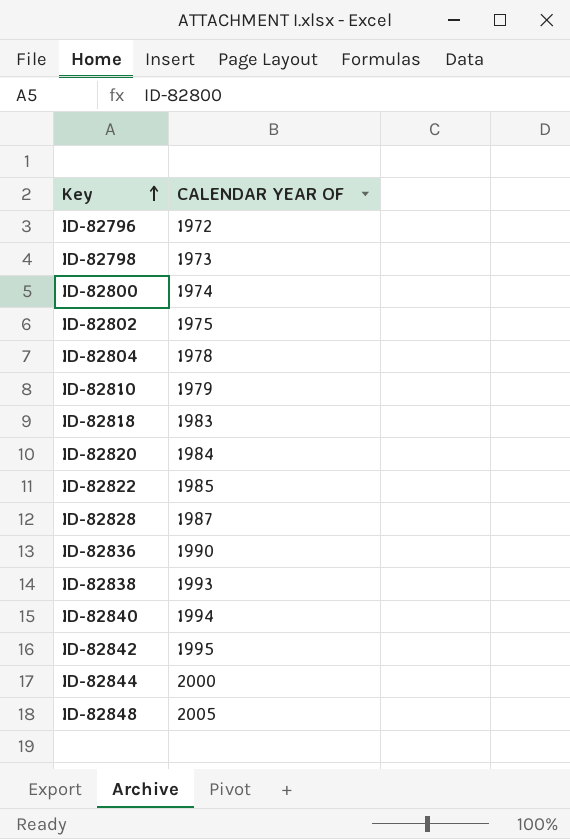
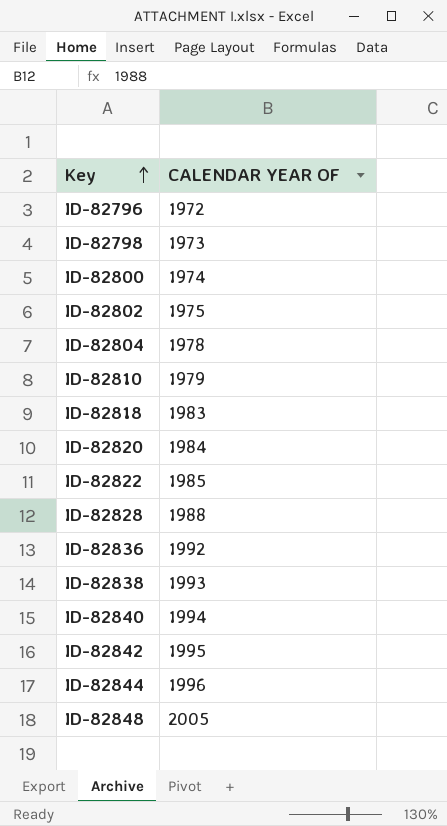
ID-82828 | CALENDAR YEAR OF: 1987 -> 1988
ID-82836 | CALENDAR YEAR OF: 1990 -> 1992
ID-82844 | CALENDAR YEAR OF: 2000 -> 1996

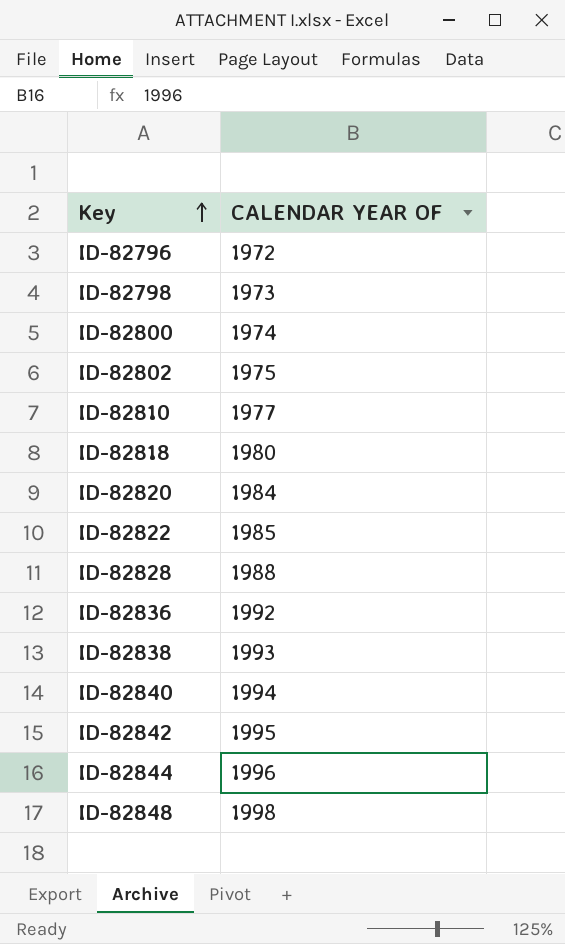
row ID-82804: 1978 -> none
ID-82810 | CALENDAR YEAR OF: 1979 -> 1977
ID-82818 | CALENDAR YEAR OF: 1983 -> 1980
ID-82848 | CALENDAR YEAR OF: 2005 -> 1998

